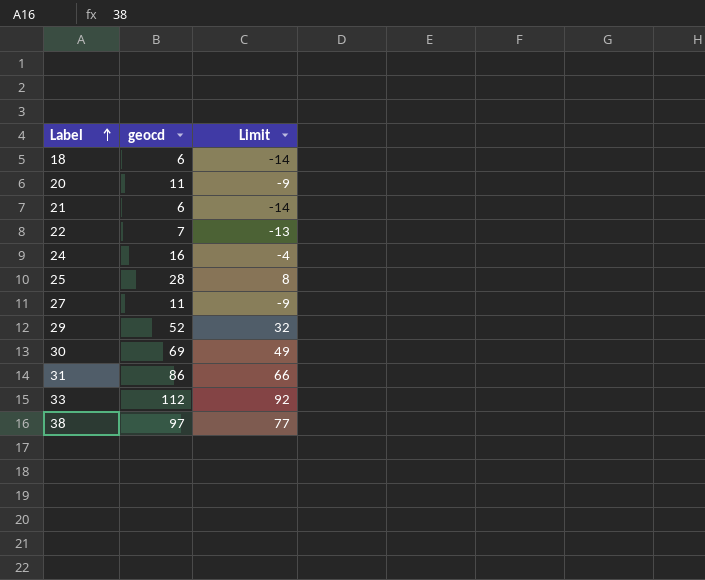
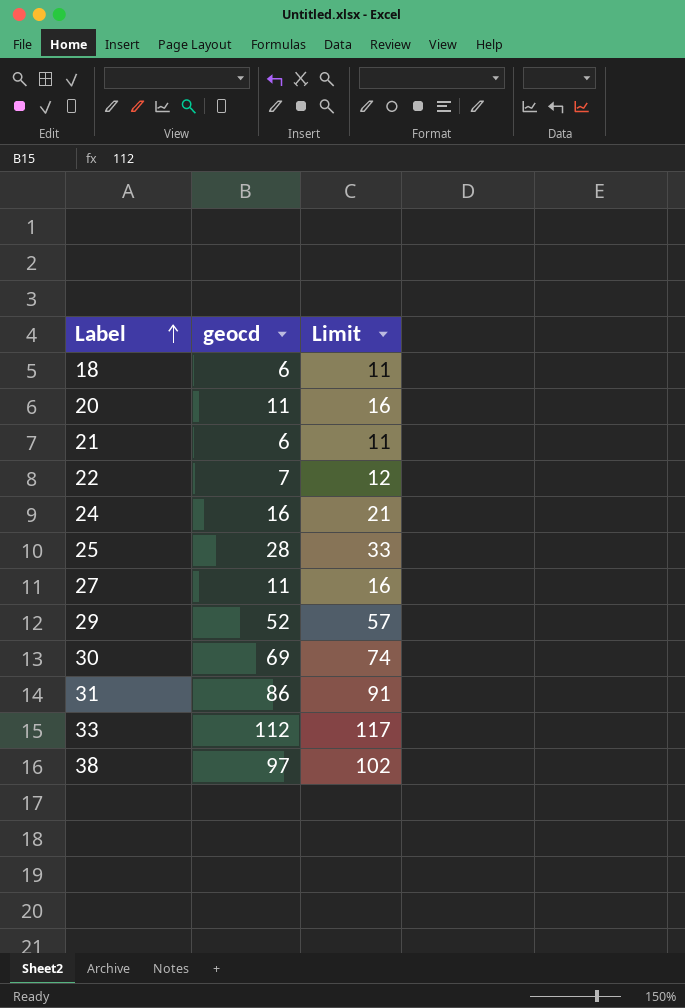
column Limit | formula: [geocd] - 20 -> [geocd] + 5

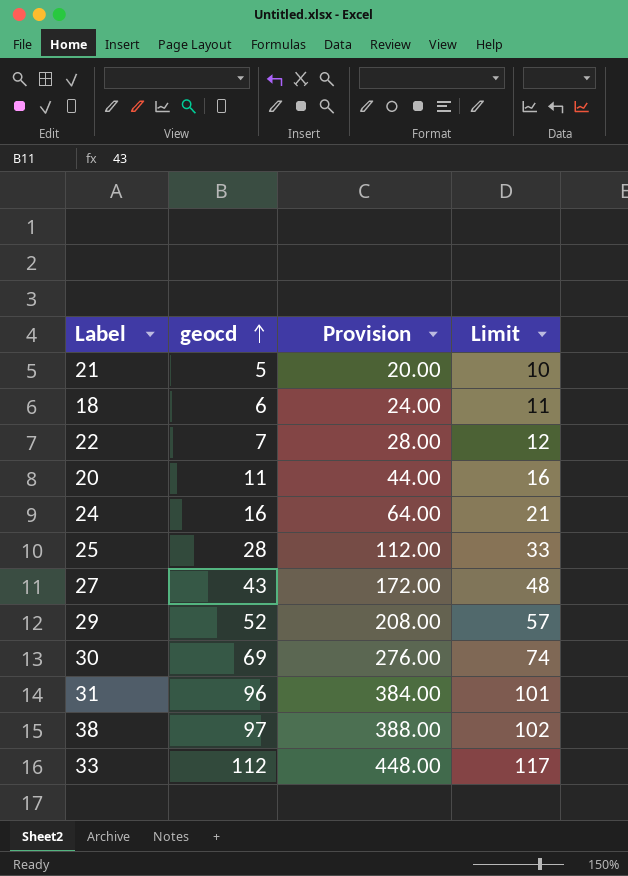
row order: Label ascending -> geocd ascending
column Provision | formula: none -> [geocd] * 4
21 | geocd: 6 -> 5
21 | Limit: 11 -> 10
27 | geocd: 11 -> 43
27 | Limit: 16 -> 48
31 | geocd: 86 -> 96
31 | Limit: 91 -> 101

